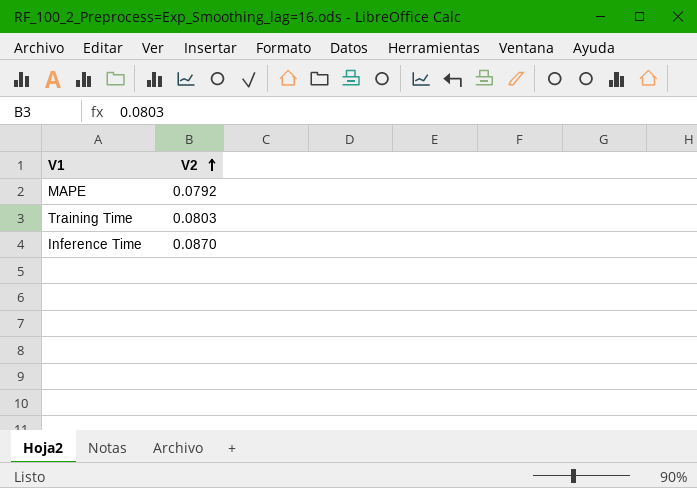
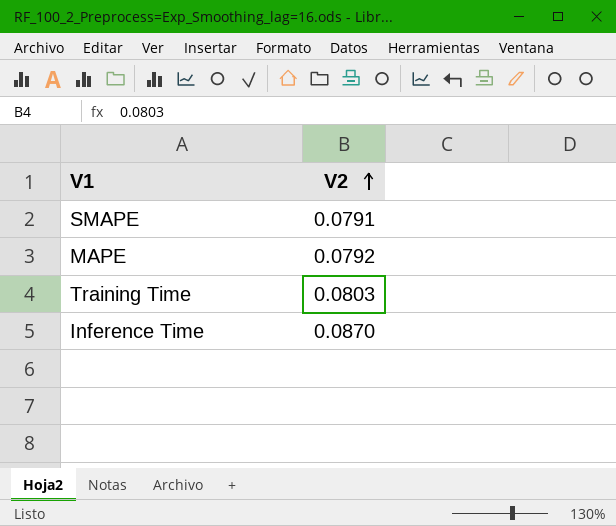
row SMAPE: none -> 0.0791

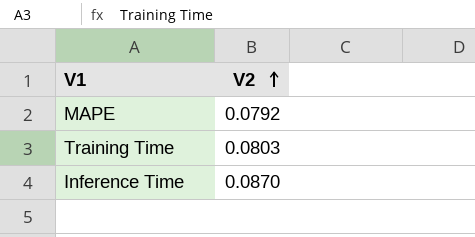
row SMAPE: 0.0791 -> none

